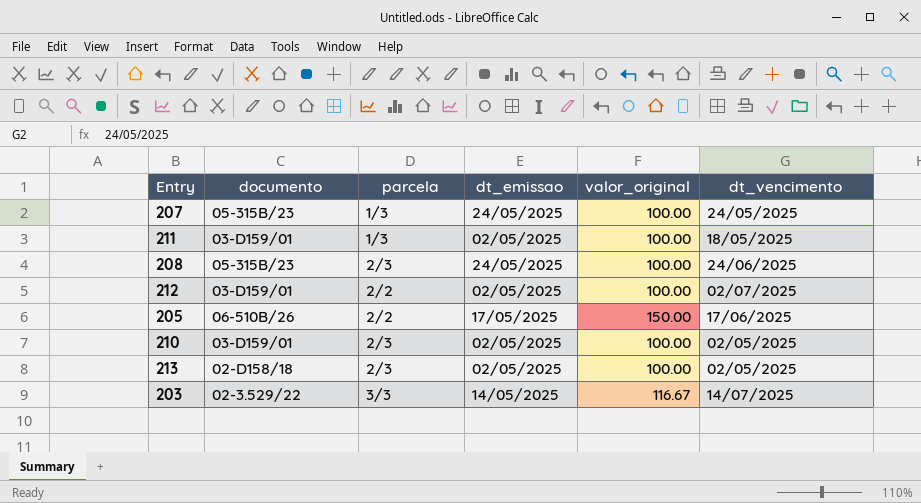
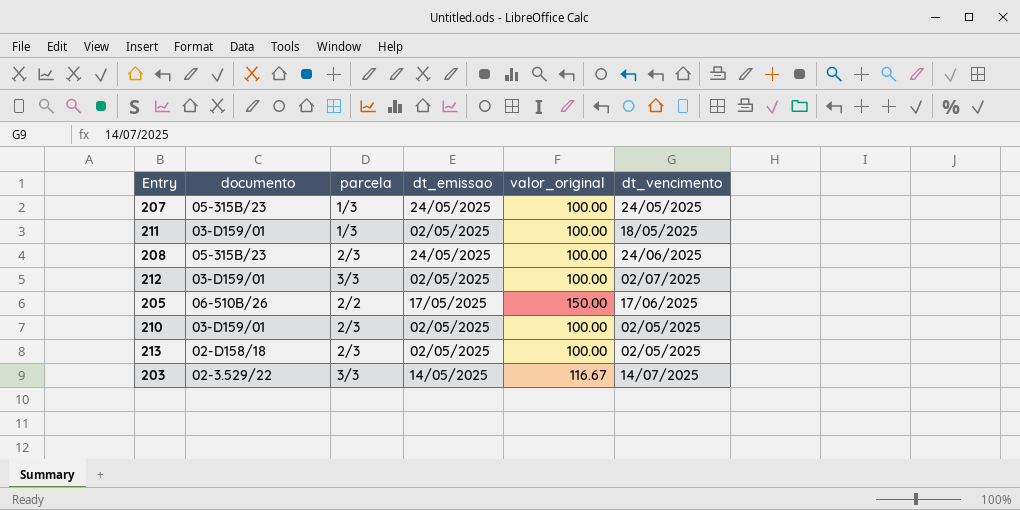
212 | parcela: 2/2 -> 3/3

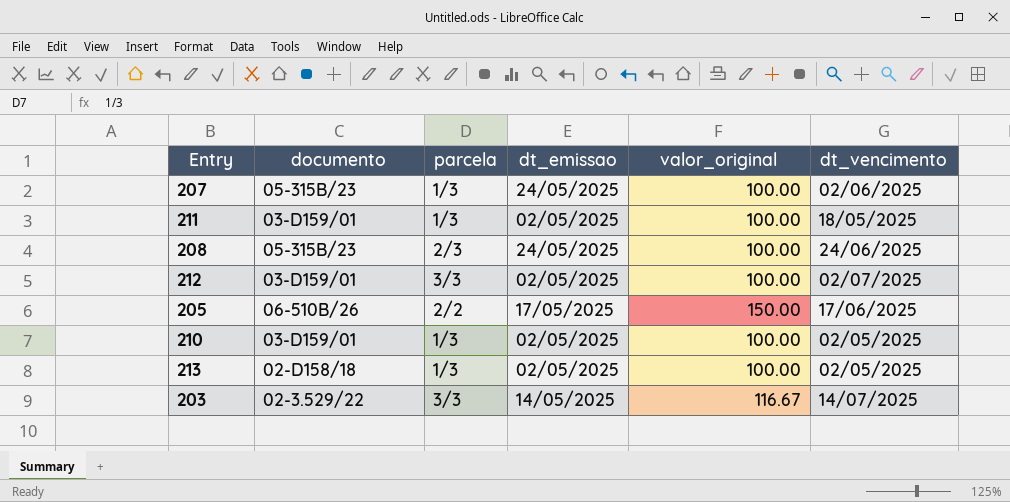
207 | dt_vencimento: 24/05/2025 -> 02/06/2025
210 | parcela: 2/3 -> 1/3
213 | parcela: 2/3 -> 1/3

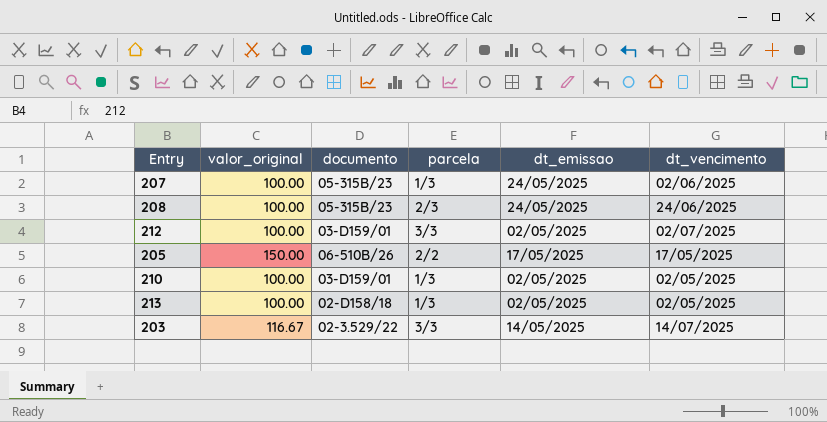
column valor_original | position: 5 -> 2
row 211: 03-D159/01 | 1/3 | 02/05/2025 | 100.00 | 18/05/2025 -> none
205 | dt_vencimento: 17/06/2025 -> 17/05/2025

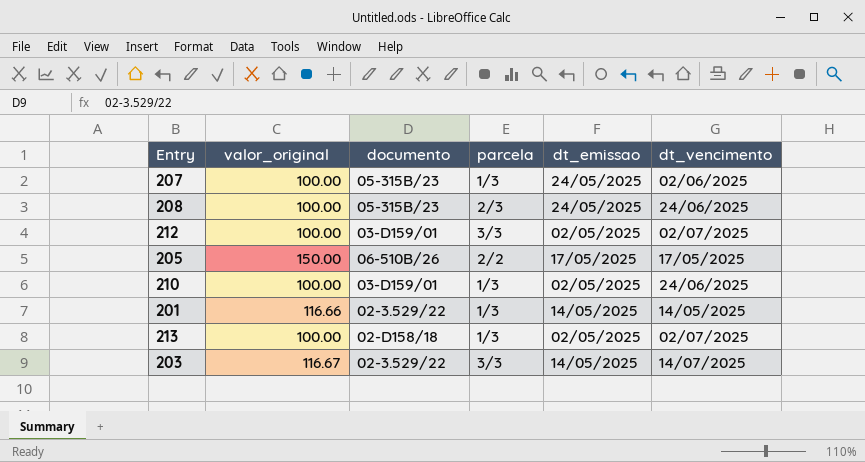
210 | dt_vencimento: 02/05/2025 -> 24/06/2025
row 201: none -> 116.66 | 02-3.529/22 | 1/3 | 14/05/2025 | 14/05/2025
213 | dt_vencimento: 02/05/2025 -> 02/07/2025

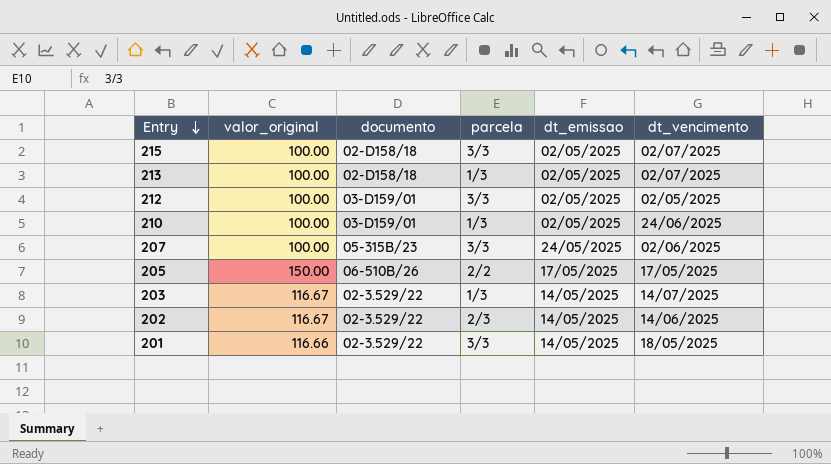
row order: none -> Entry descending
row 208: 100.00 | 05-315B/23 | 2/3 | 24/05/2025 | 24/06/2025 -> none
row 215: none -> 100.00 | 02-D158/18 | 3/3 | 02/05/2025 | 02/07/2025
212 | dt_vencimento: 02/07/2025 -> 02/05/2025
207 | parcela: 1/3 -> 3/3
203 | parcela: 3/3 -> 1/3
row 202: none -> 116.67 | 02-3.529/22 | 2/3 | 14/05/2025 | 14/06/2025
201 | parcela: 1/3 -> 3/3
201 | dt_vencimento: 14/05/2025 -> 18/05/2025

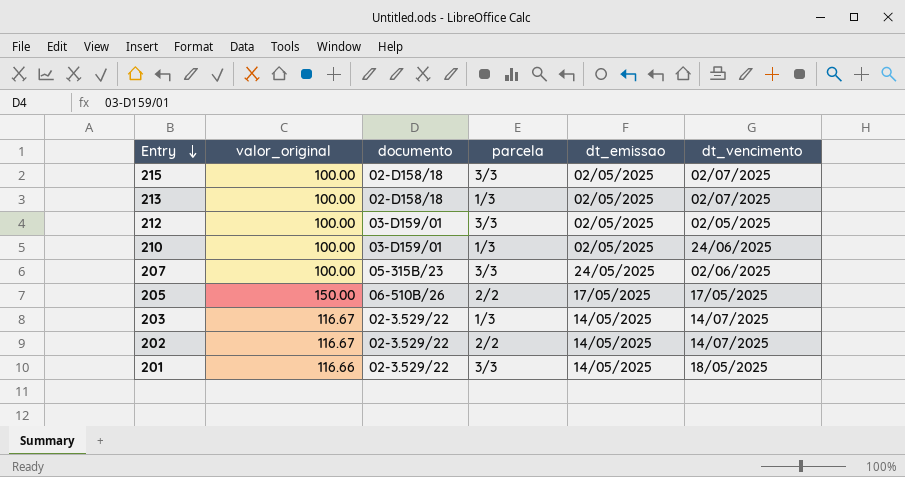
202 | parcela: 2/3 -> 2/2
202 | dt_vencimento: 14/06/2025 -> 14/07/2025

